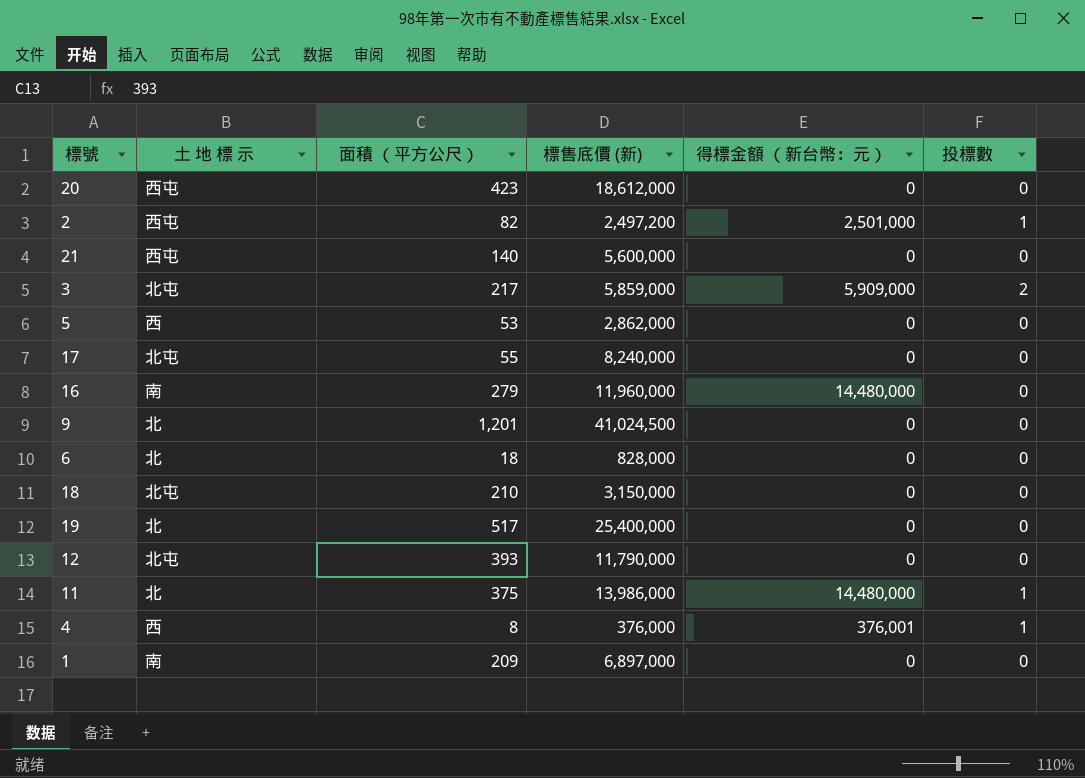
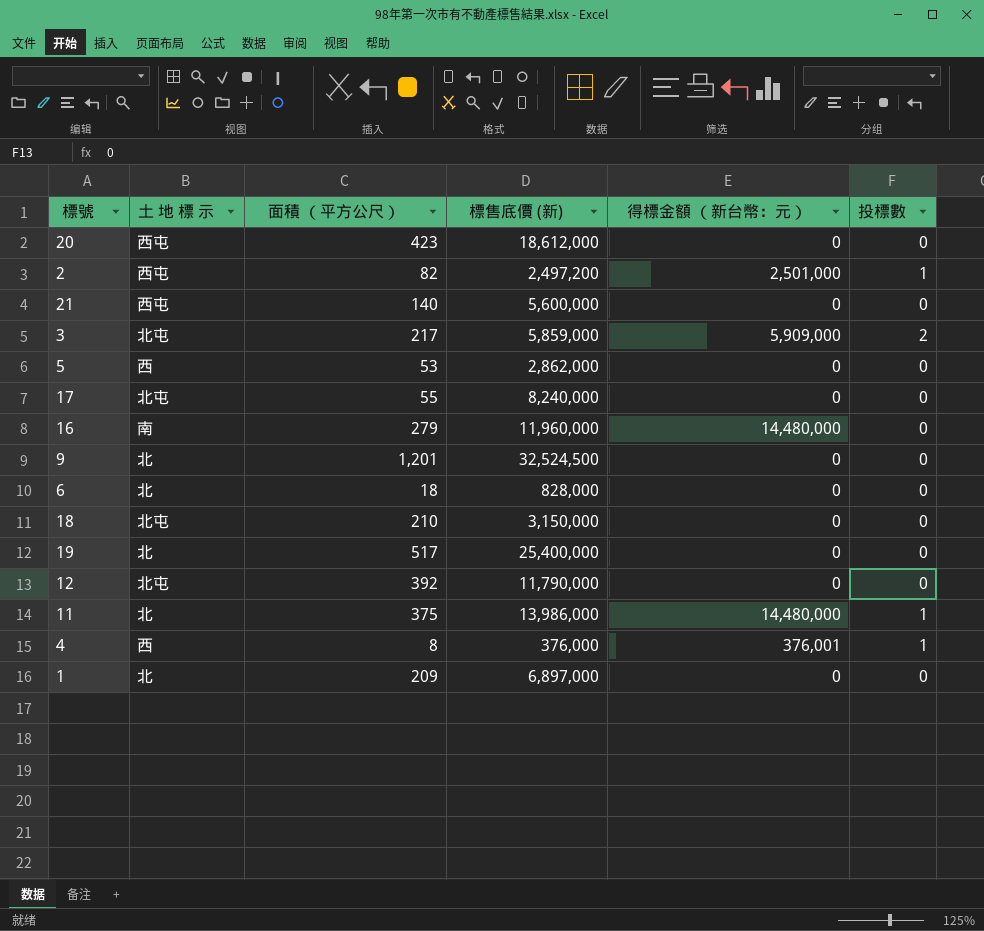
9 | 標售底價 (新): 41,024,500 -> 32,524,500
12 | 面積 （平方公尺）: 393 -> 392
1 | 土 地 標 示: 南 -> 北

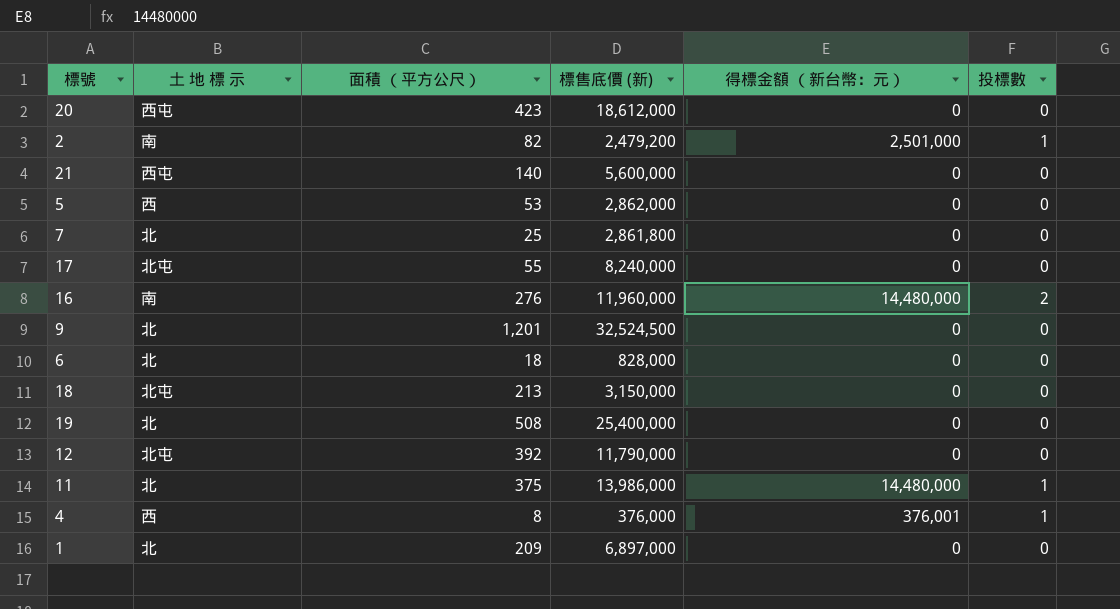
row 3: 北屯 | 217 | 5,859,000 | 5,909,000 | 2 -> none
2 | 土 地 標 示: 西屯 -> 南
2 | 標售底價 (新): 2,497,200 -> 2,479,200
row 7: none -> 北 | 25 | 2,861,800 | 0 | 0
16 | 面積 （平方公尺）: 279 -> 276
16 | 投標數: 0 -> 2
18 | 面積 （平方公尺）: 210 -> 213
19 | 面積 （平方公尺）: 517 -> 508

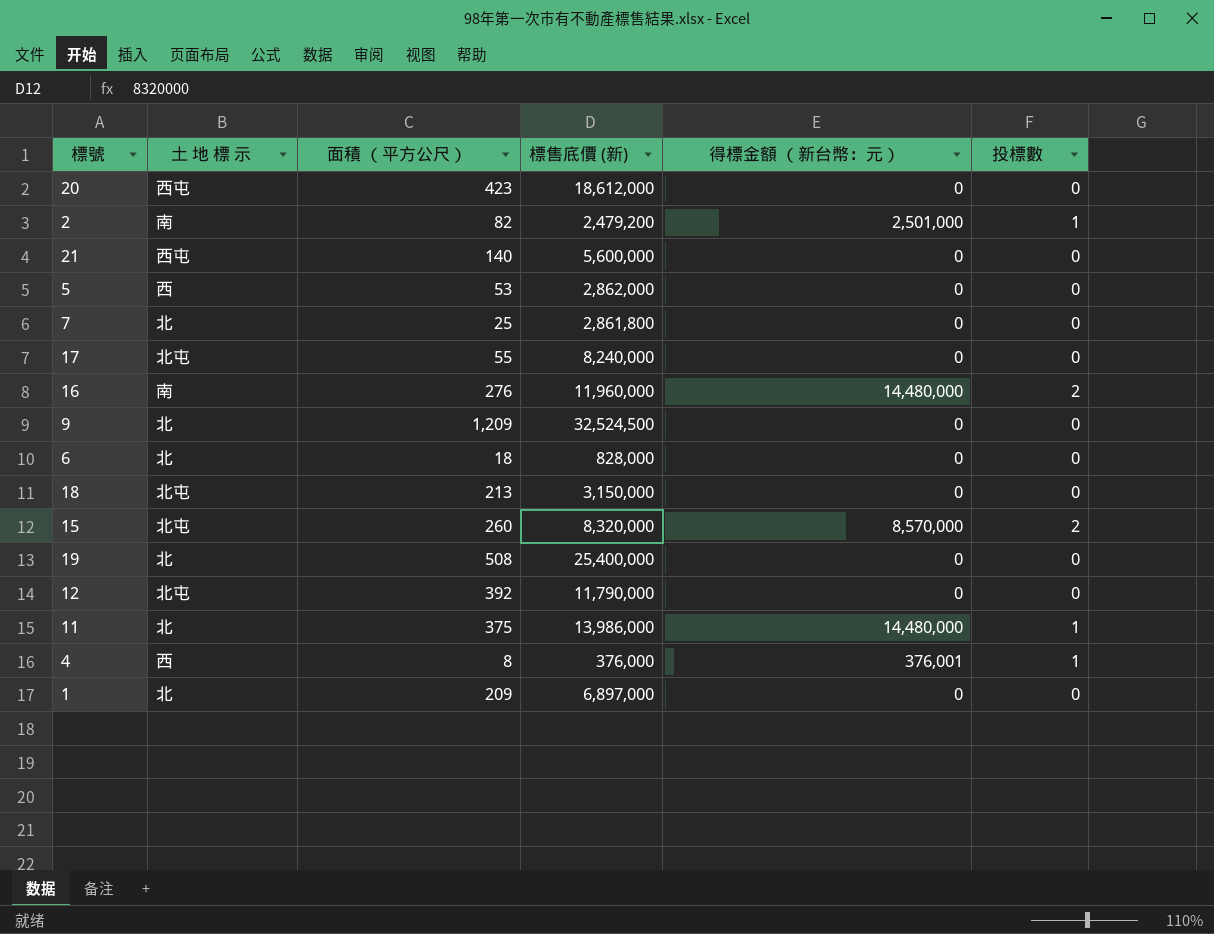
9 | 面積 （平方公尺）: 1,201 -> 1,209
row 15: none -> 北屯 | 260 | 8,320,000 | 8,570,000 | 2

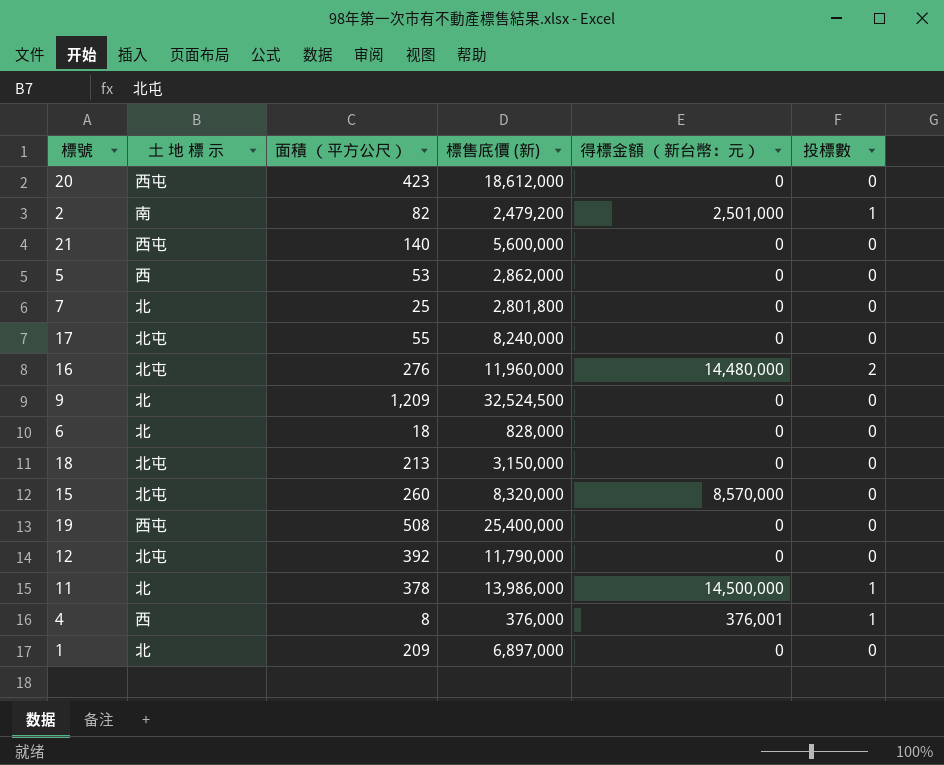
7 | 標售底價 (新): 2,861,800 -> 2,801,800
16 | 土 地 標 示: 南 -> 北屯
15 | 投標數: 2 -> 0
19 | 土 地 標 示: 北 -> 西屯
11 | 面積 （平方公尺）: 375 -> 378
11 | 得標金額 （新台幣：元）: 14,480,000 -> 14,500,000

